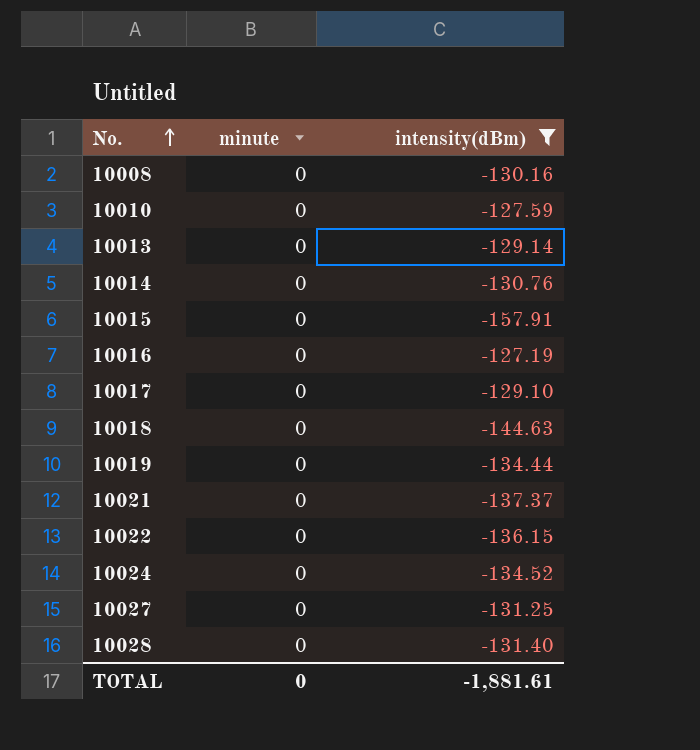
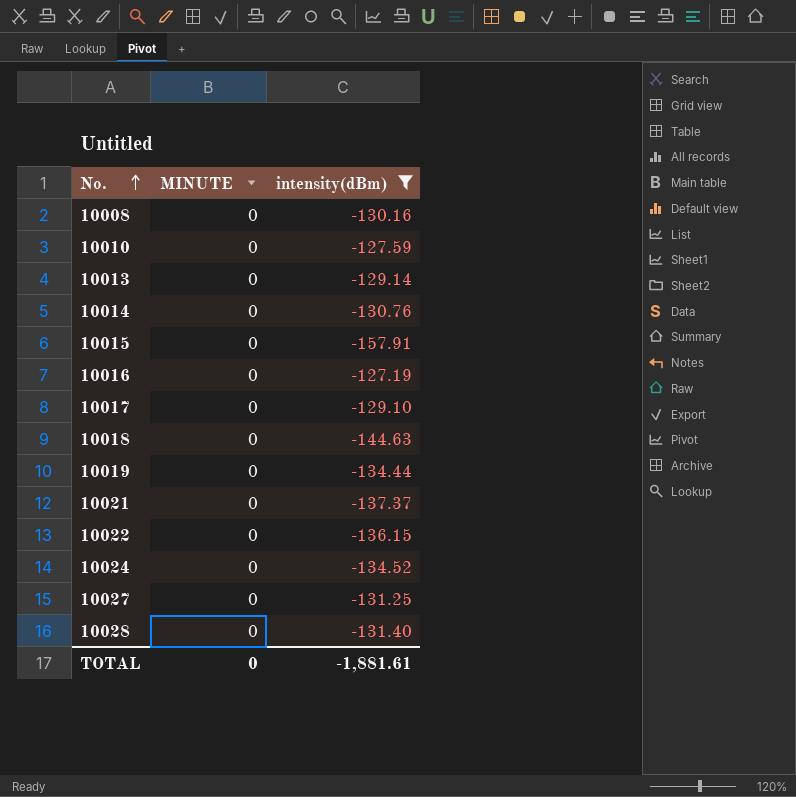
column name: minute -> MINUTE

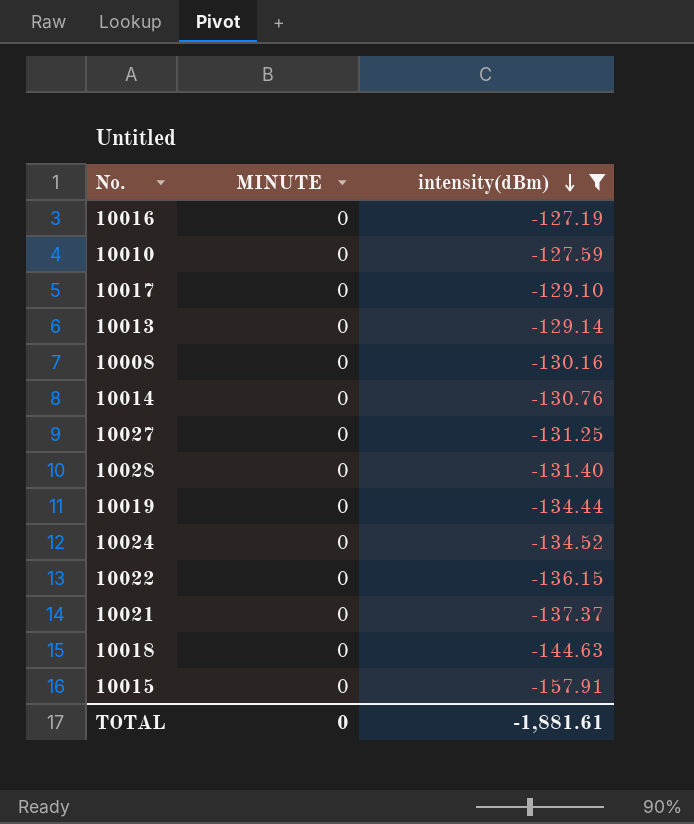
row order: No. ascending -> intensity(dBm) descending

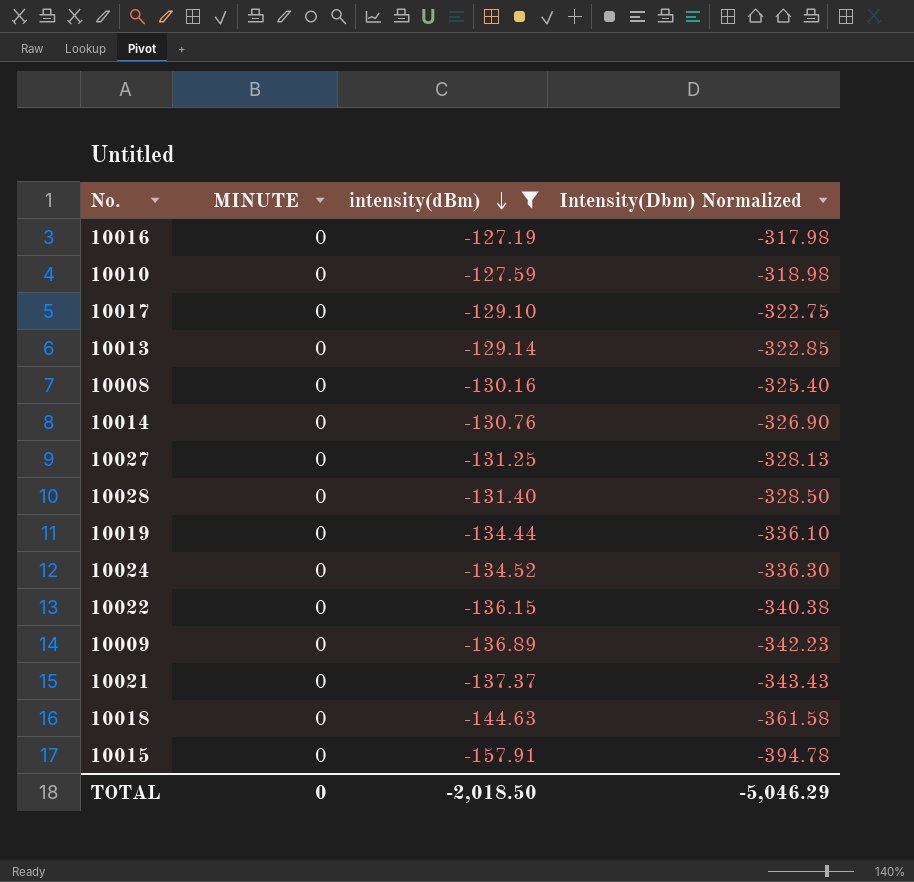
column Intensity(Dbm) Normalized | formula: none -> [intensity(dBm)] * 2.5
row 10009: none -> 0 | -136.89 | -342.23
TOTAL | intensity(dBm): -1,881.61 -> -2,018.50

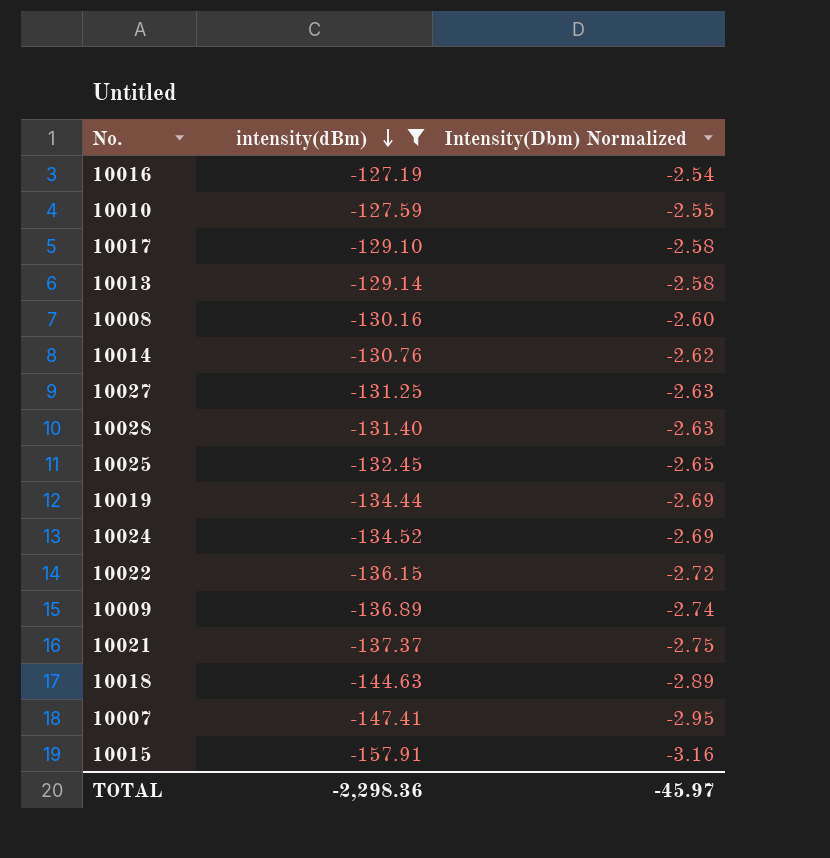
column MINUTE | position: 2 -> none
column Intensity(Dbm) Normalized | formula: [intensity(dBm)] * 2.5 -> [intensity(dBm)] * 0.02
row 10025: none -> -132.45 | -2.65
row 10007: none -> -147.41 | -2.95
TOTAL | intensity(dBm): -2,018.50 -> -2,298.36
TOTAL | Intensity(Dbm) Normalized: -5,046.29 -> -45.97

